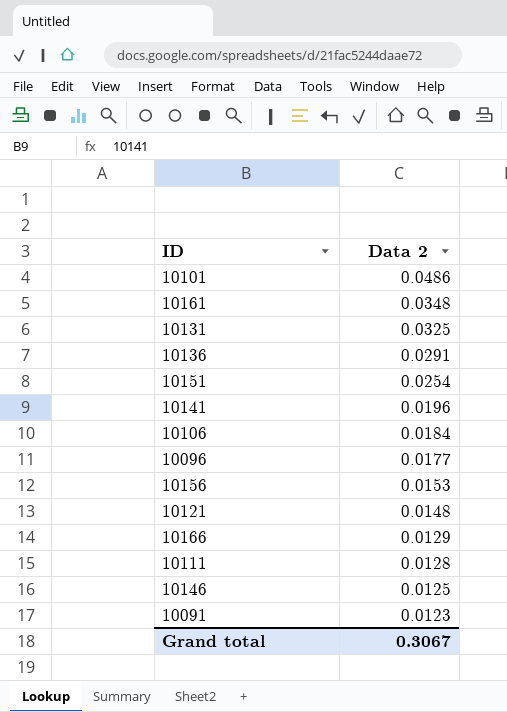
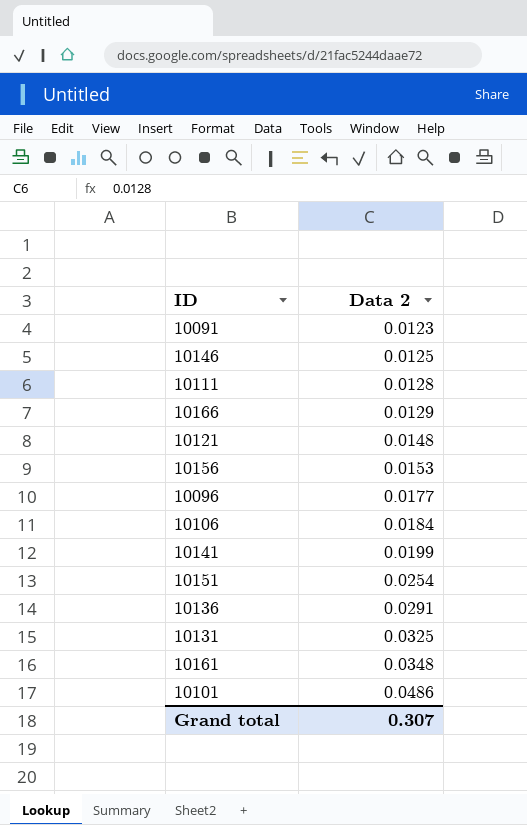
row order: Data 2 descending -> Data 2 ascending
10141 | Data 2: 0.0196 -> 0.0199
Grand total | Data 2: 0.3067 -> 0.307

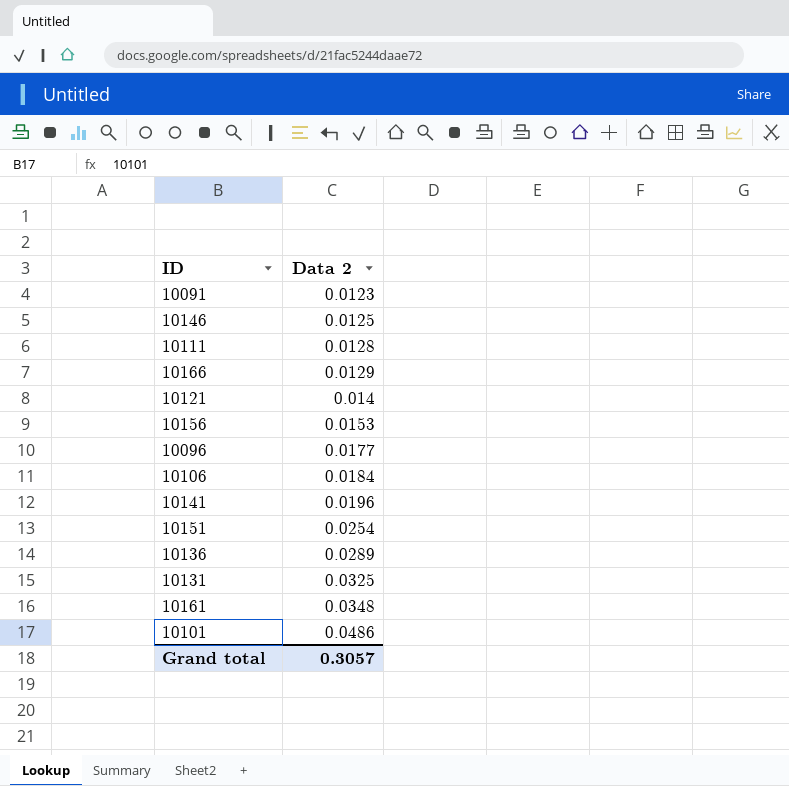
10121 | Data 2: 0.0148 -> 0.014
10141 | Data 2: 0.0199 -> 0.0196
10136 | Data 2: 0.0291 -> 0.0289
Grand total | Data 2: 0.307 -> 0.3057

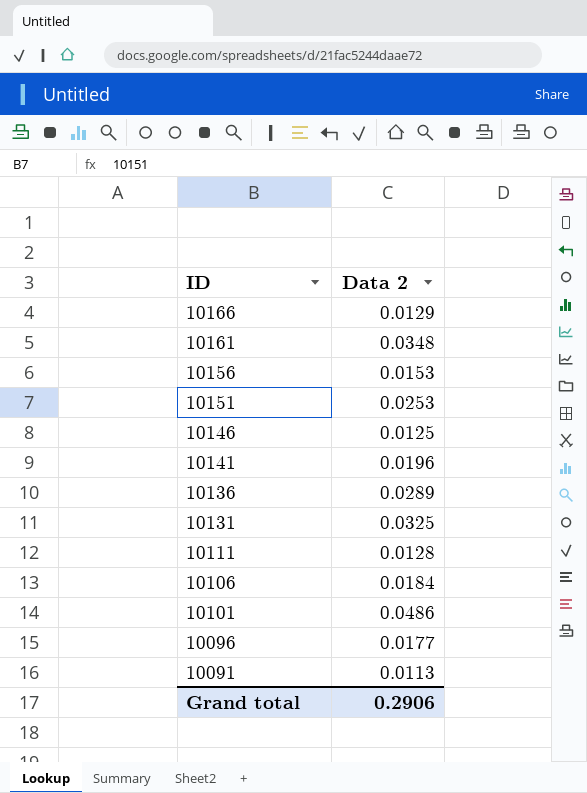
row order: Data 2 ascending -> ID descending
row 10121: 0.014 -> none
10151 | Data 2: 0.0254 -> 0.0253
10091 | Data 2: 0.0123 -> 0.0113
Grand total | Data 2: 0.3057 -> 0.2906

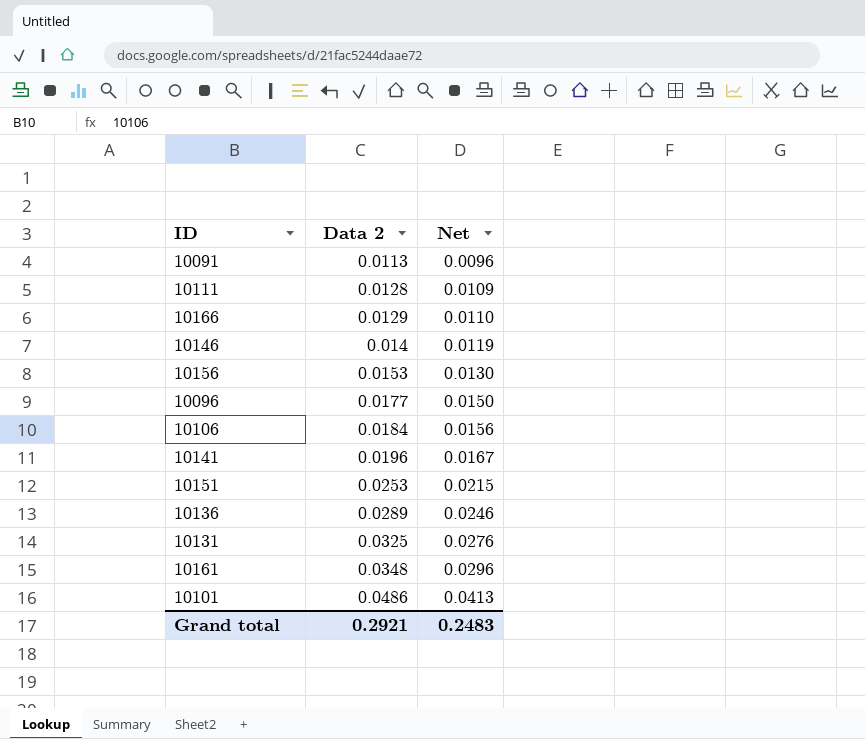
row order: ID descending -> Data 2 ascending
column Net | formula: none -> [Data 2] * 0.85
10146 | Data 2: 0.0125 -> 0.014
Grand total | Data 2: 0.2906 -> 0.2921

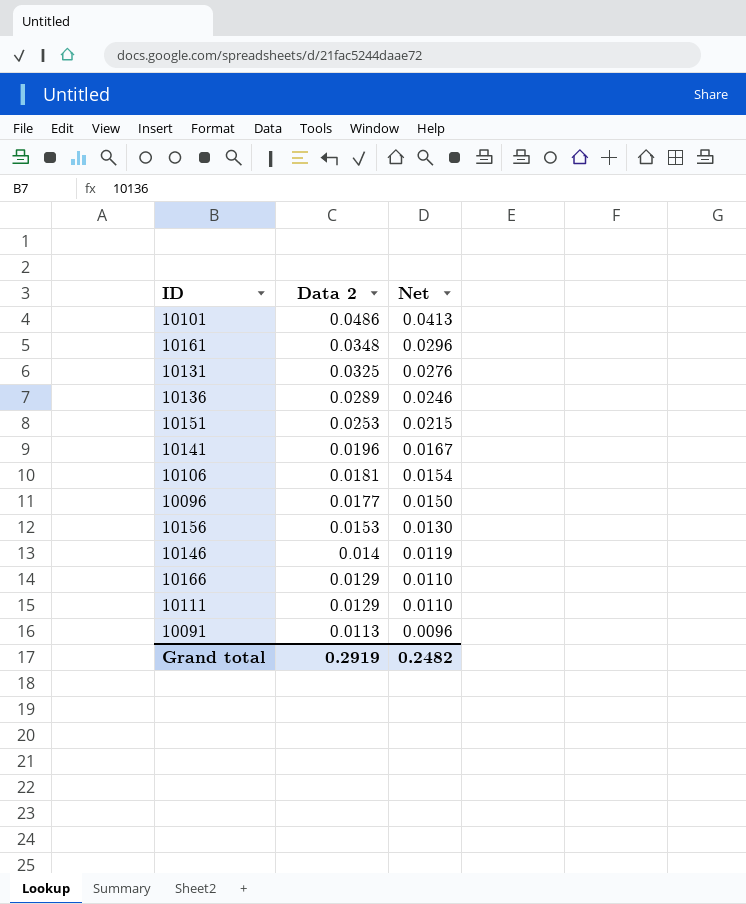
row order: Data 2 ascending -> Data 2 descending
10106 | Data 2: 0.0184 -> 0.0181
10106 | Net: 0.0156 -> 0.0154
10111 | Data 2: 0.0128 -> 0.0129
10111 | Net: 0.0109 -> 0.0110
Grand total | Data 2: 0.2921 -> 0.2919
Grand total | Net: 0.2483 -> 0.2482

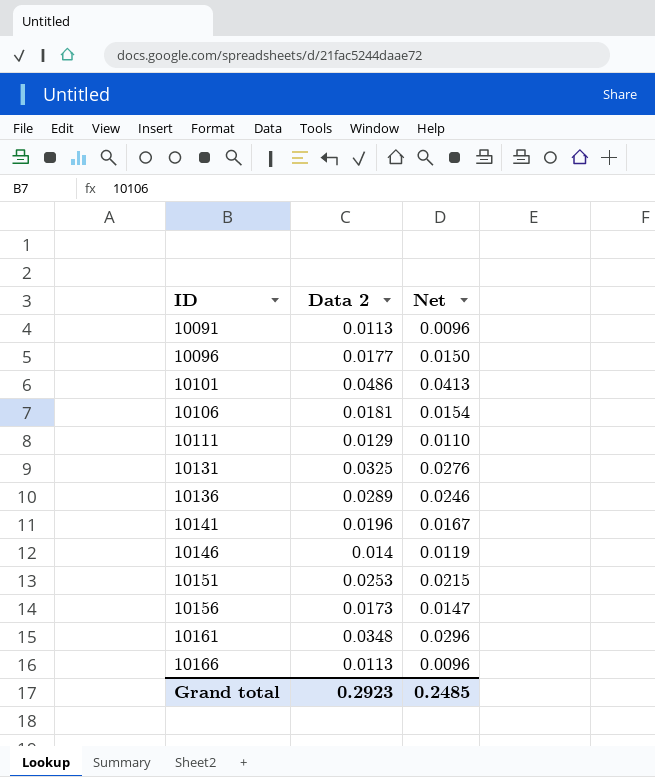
row order: Data 2 descending -> ID ascending
10156 | Data 2: 0.0153 -> 0.0173
10156 | Net: 0.0130 -> 0.0147
10166 | Data 2: 0.0129 -> 0.0113
10166 | Net: 0.0110 -> 0.0096
Grand total | Data 2: 0.2919 -> 0.2923
Grand total | Net: 0.2482 -> 0.2485

